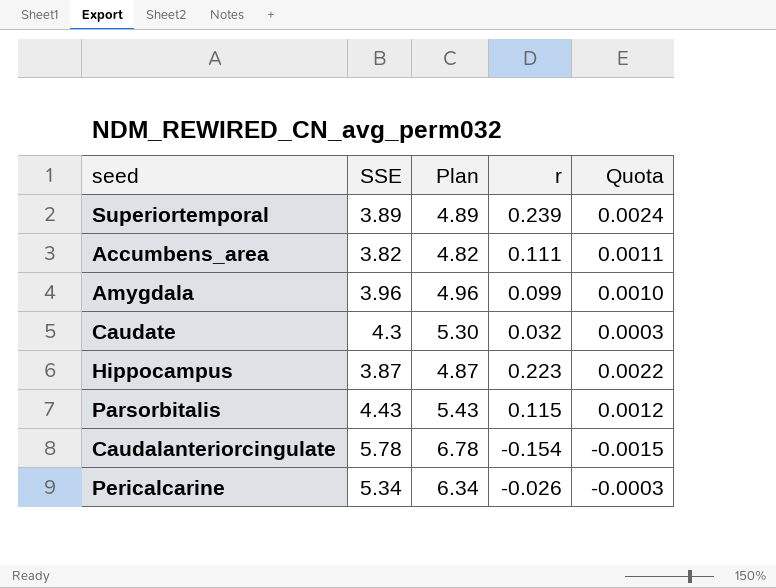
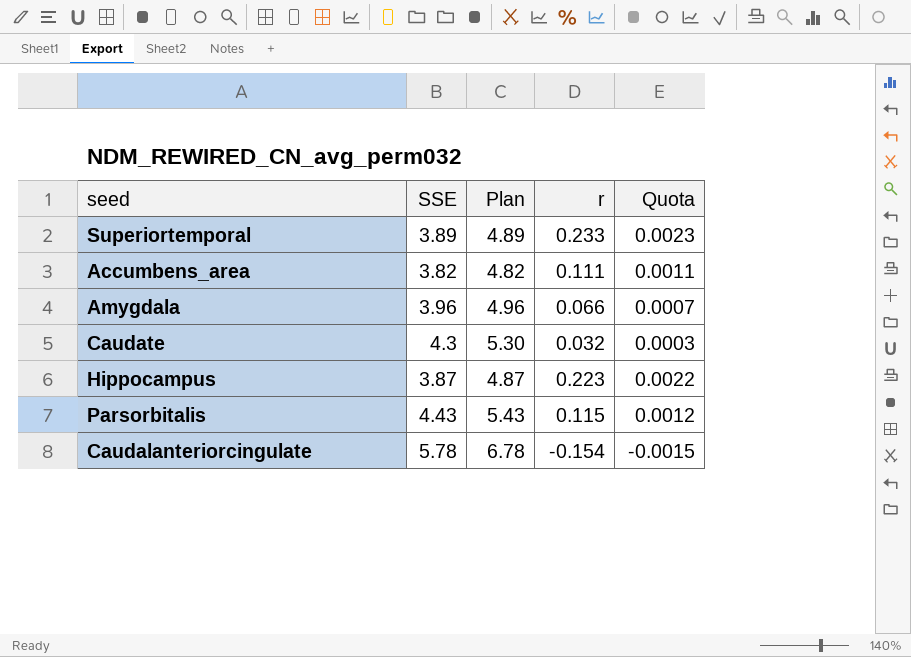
row Pericalcarine: 5.34 | 6.34 | -0.026 | -0.0003 -> none
Superiortemporal | r: 0.239 -> 0.233
Superiortemporal | Quota: 0.0024 -> 0.0023
Amygdala | r: 0.099 -> 0.066
Amygdala | Quota: 0.0010 -> 0.0007

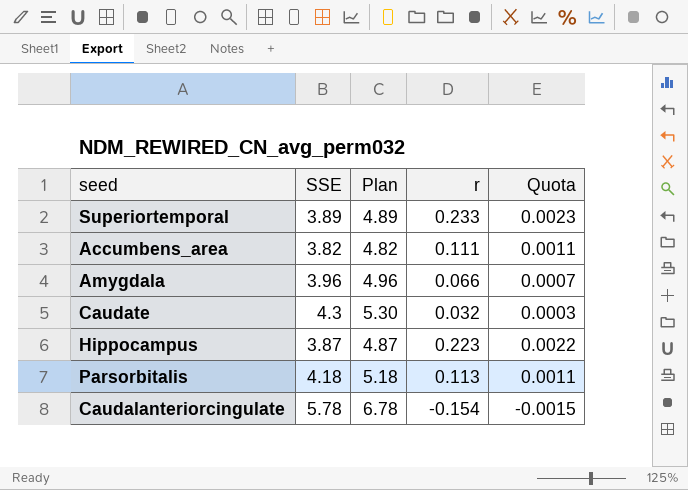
Parsorbitalis | SSE: 4.43 -> 4.18
Parsorbitalis | Plan: 5.43 -> 5.18
Parsorbitalis | r: 0.115 -> 0.113
Parsorbitalis | Quota: 0.0012 -> 0.0011

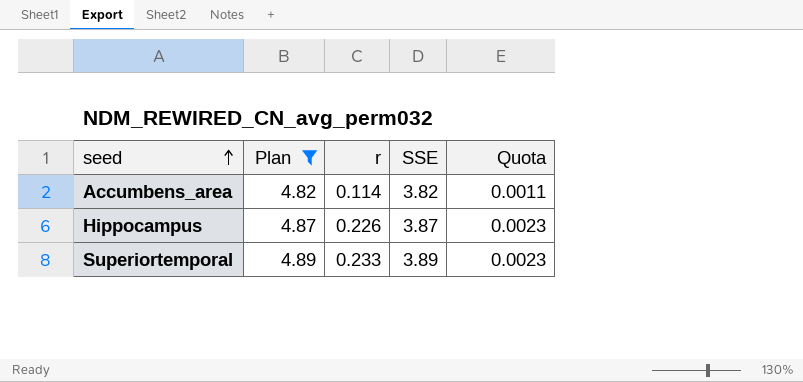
filter: none -> Plan <= 4.89
row order: none -> seed ascending
column SSE | position: 2 -> 4
Accumbens_area | r: 0.111 -> 0.114
Hippocampus | r: 0.223 -> 0.226
Hippocampus | Quota: 0.0022 -> 0.0023

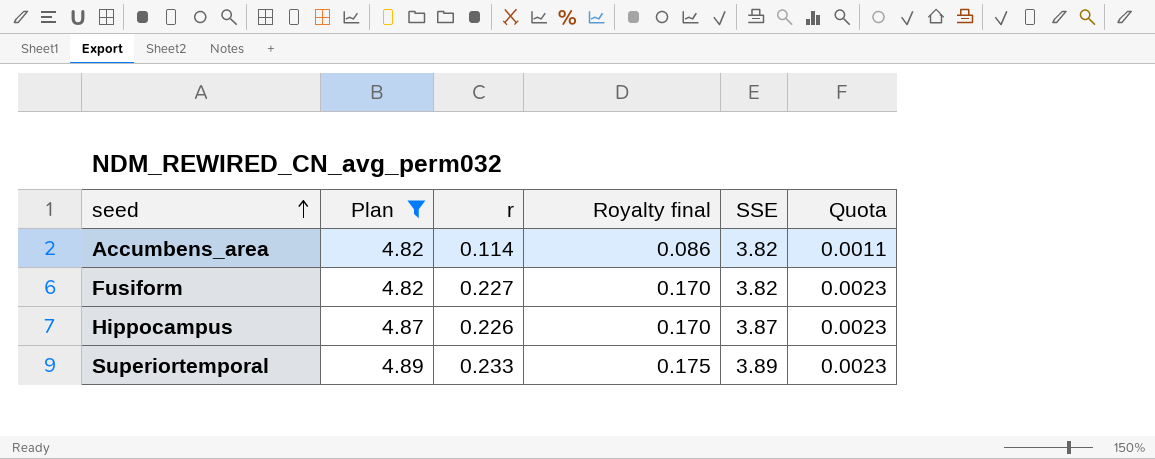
column Royalty final | formula: none -> [r] * 0.75
row Fusiform: none -> 4.82 | 0.227 | 0.170 | 3.82 | 0.0023

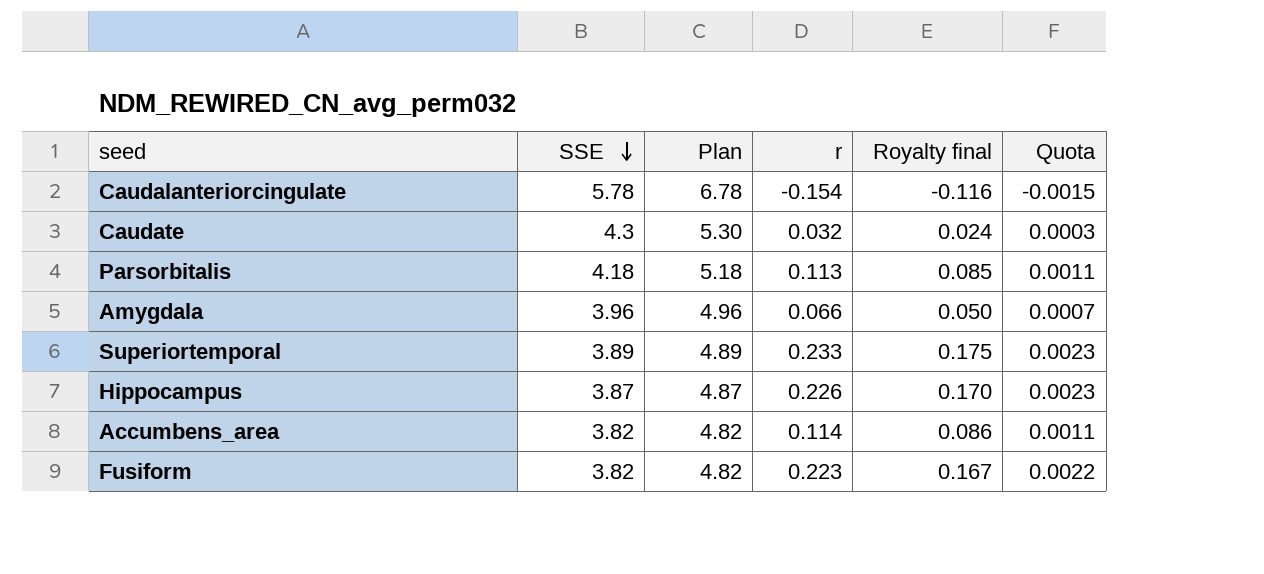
filter: Plan <= 4.89 -> none
row order: seed ascending -> SSE descending
column SSE | position: 5 -> 2
Fusiform | r: 0.227 -> 0.223
Fusiform | Royalty final: 0.170 -> 0.167
Fusiform | Quota: 0.0023 -> 0.0022

